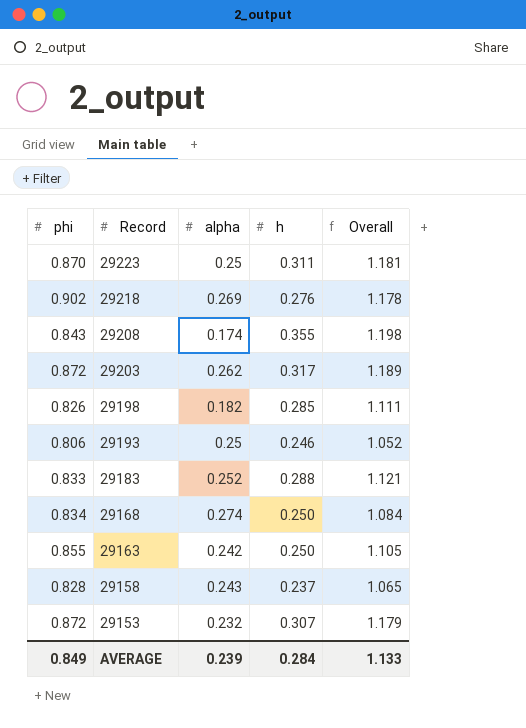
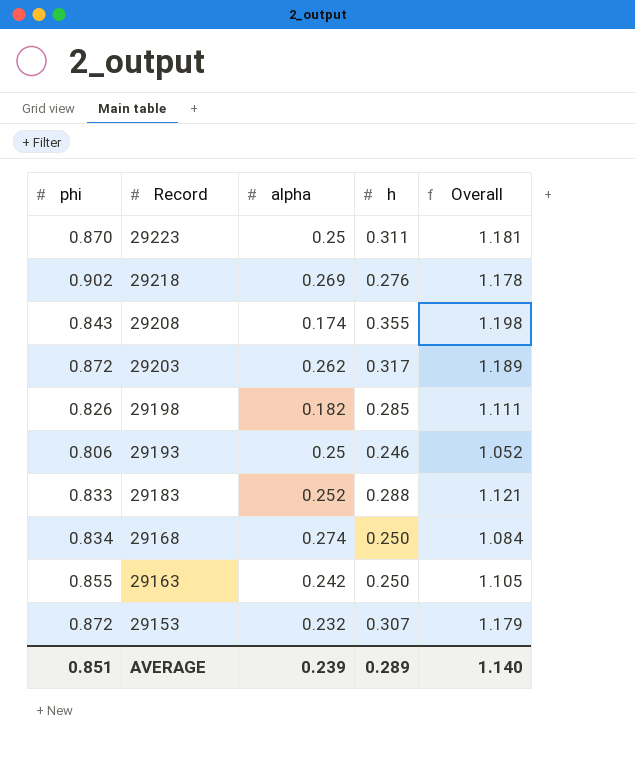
row 29158: 0.828 | 0.243 | 0.237 | 1.065 -> none
AVERAGE | phi: 0.849 -> 0.851
AVERAGE | h: 0.284 -> 0.289
AVERAGE | Overall: 1.133 -> 1.140

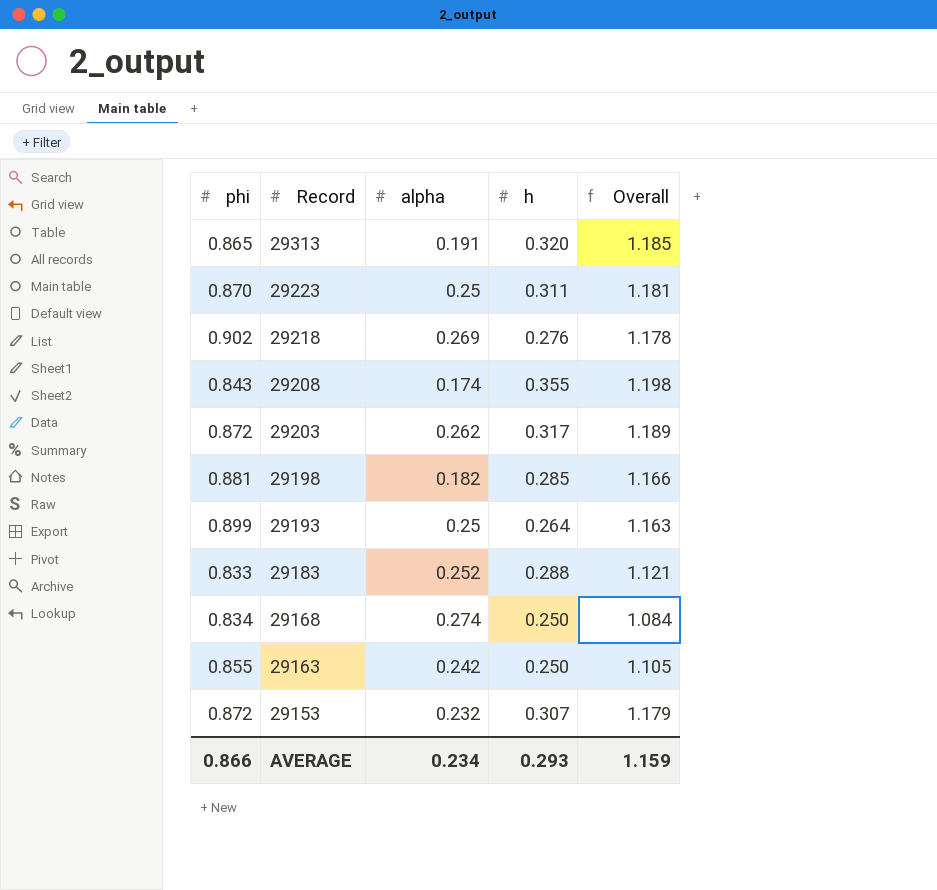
row 29313: none -> 0.865 | 0.191 | 0.320 | 1.185
29198 | phi: 0.826 -> 0.881
29198 | Overall: 1.111 -> 1.166
29193 | phi: 0.806 -> 0.899
29193 | h: 0.246 -> 0.264
29193 | Overall: 1.052 -> 1.163
AVERAGE | phi: 0.851 -> 0.866
AVERAGE | alpha: 0.239 -> 0.234
AVERAGE | h: 0.289 -> 0.293
AVERAGE | Overall: 1.140 -> 1.159

